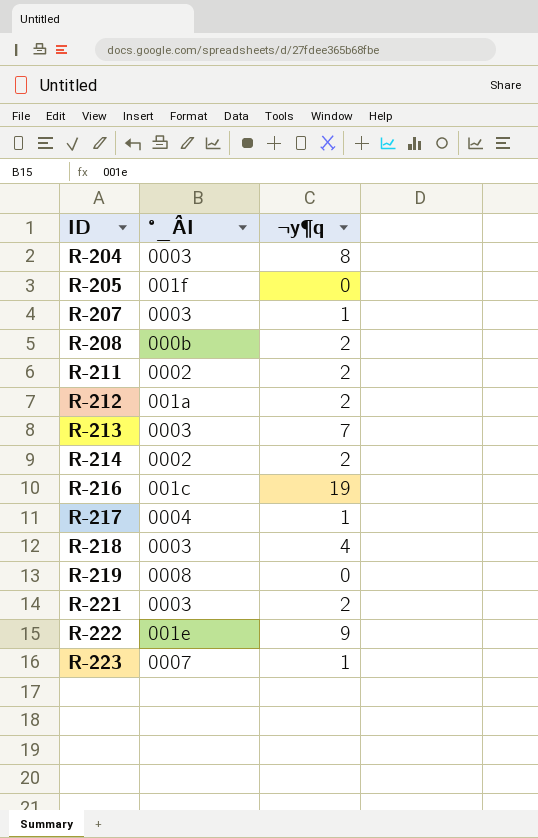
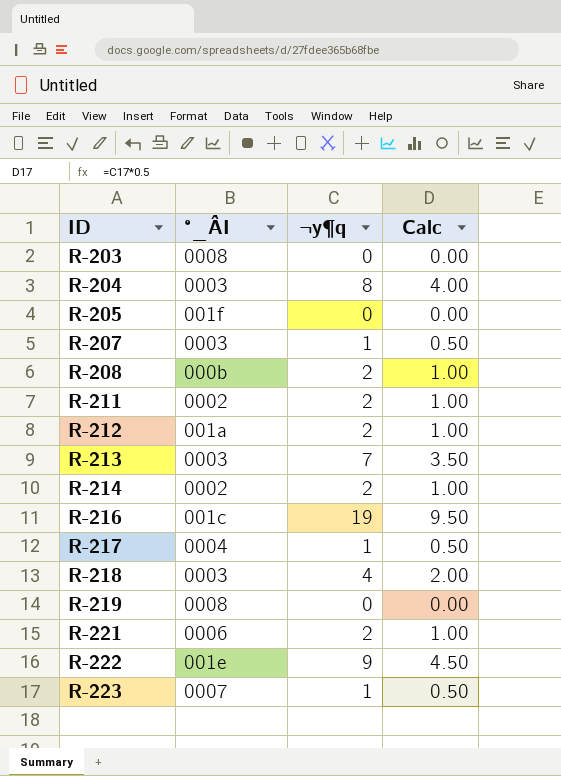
column Calc | formula: none -> [¬y¶q] * 0.5
row R-203: none -> 0008 | 0 | 0.00
R-221 | °_ÂI: 0003 -> 0006

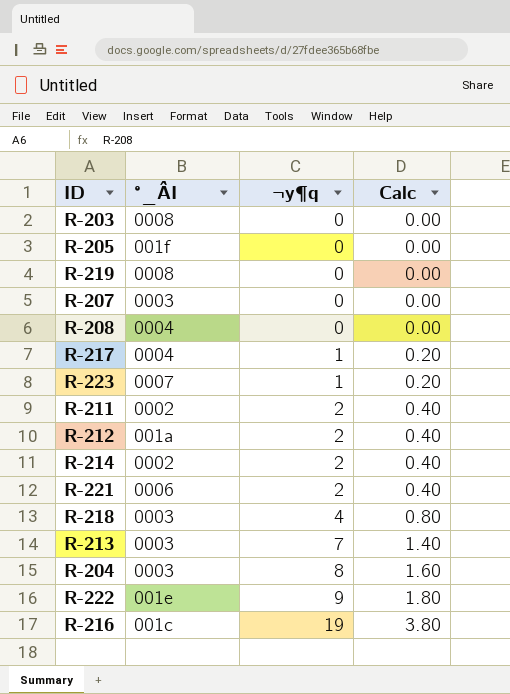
row order: ID ascending -> ¬y¶q ascending
column Calc | formula: [¬y¶q] * 0.5 -> [¬y¶q] * 0.2
R-207 | ¬y¶q: 1 -> 0
R-208 | °_ÂI: 000b -> 0004
R-208 | ¬y¶q: 2 -> 0

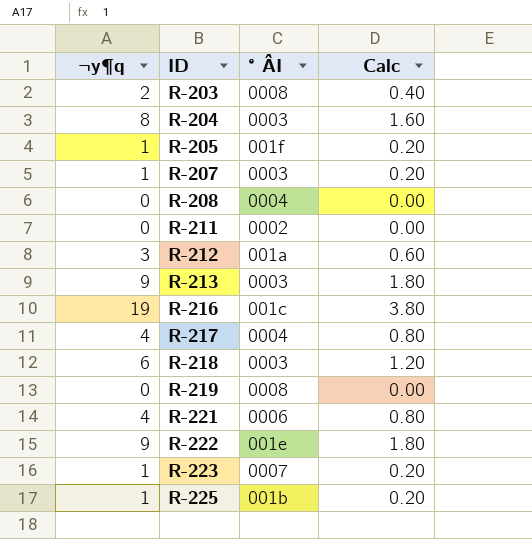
row order: ¬y¶q ascending -> ID ascending
column ¬y¶q | position: 3 -> 1
column name: °_ÂI -> ° ÂI
row R-214: 0002 | 2 | 0.40 -> none
R-203 | ¬y¶q: 0 -> 2
R-203 | Calc: 0.00 -> 0.40
R-205 | ¬y¶q: 0 -> 1
R-205 | Calc: 0.00 -> 0.20
R-207 | ¬y¶q: 0 -> 1
R-207 | Calc: 0.00 -> 0.20
R-211 | ¬y¶q: 2 -> 0
R-211 | Calc: 0.40 -> 0.00
R-212 | ¬y¶q: 2 -> 3
R-212 | Calc: 0.40 -> 0.60
R-213 | ¬y¶q: 7 -> 9
R-213 | Calc: 1.40 -> 1.80
R-217 | ¬y¶q: 1 -> 4
R-217 | Calc: 0.20 -> 0.80
R-218 | ¬y¶q: 4 -> 6
R-218 | Calc: 0.80 -> 1.20
R-221 | ¬y¶q: 2 -> 4
R-221 | Calc: 0.40 -> 0.80
row R-225: none -> 1 | 001b | 0.20

